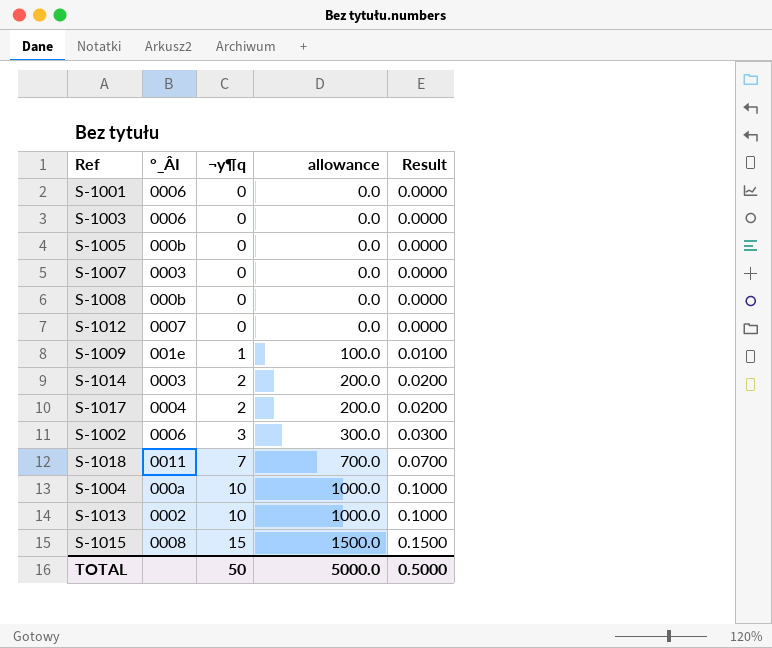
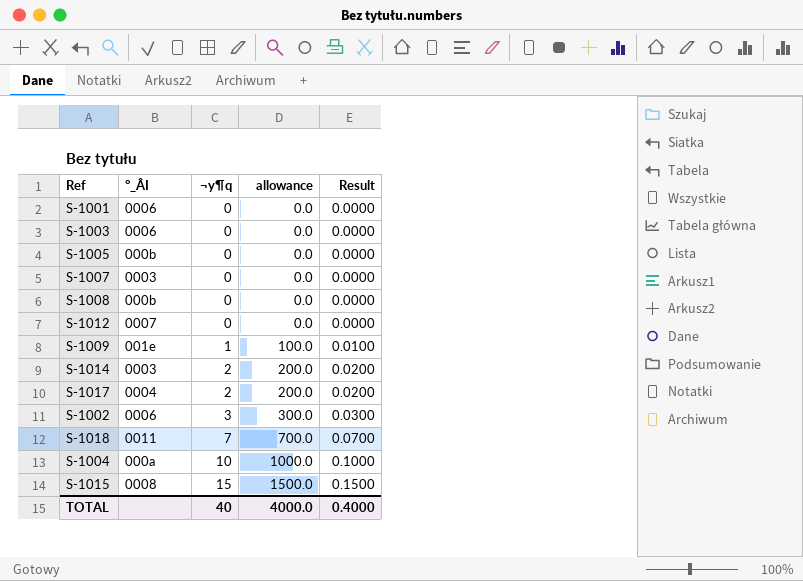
row S-1013: 0002 | 10 | 1000.0 | 0.1000 -> none
TOTAL | ¬y¶q: 50 -> 40
TOTAL | allowance: 5000.0 -> 4000.0
TOTAL | Result: 0.5000 -> 0.4000

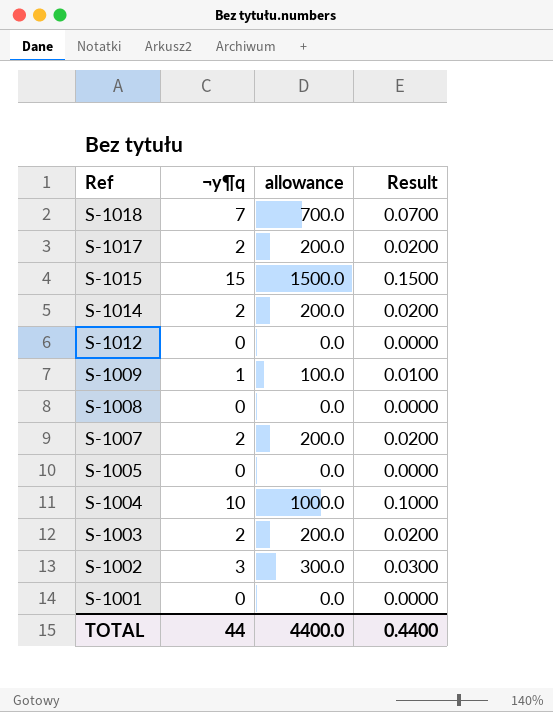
row order: ¬y¶q ascending -> Ref descending
column °_ÂI | position: 2 -> none
S-1007 | ¬y¶q: 0 -> 2
S-1007 | allowance: 0.0 -> 200.0
S-1007 | Result: 0.0000 -> 0.0200
S-1003 | ¬y¶q: 0 -> 2
S-1003 | allowance: 0.0 -> 200.0
S-1003 | Result: 0.0000 -> 0.0200
TOTAL | ¬y¶q: 40 -> 44
TOTAL | allowance: 4000.0 -> 4400.0
TOTAL | Result: 0.4000 -> 0.4400

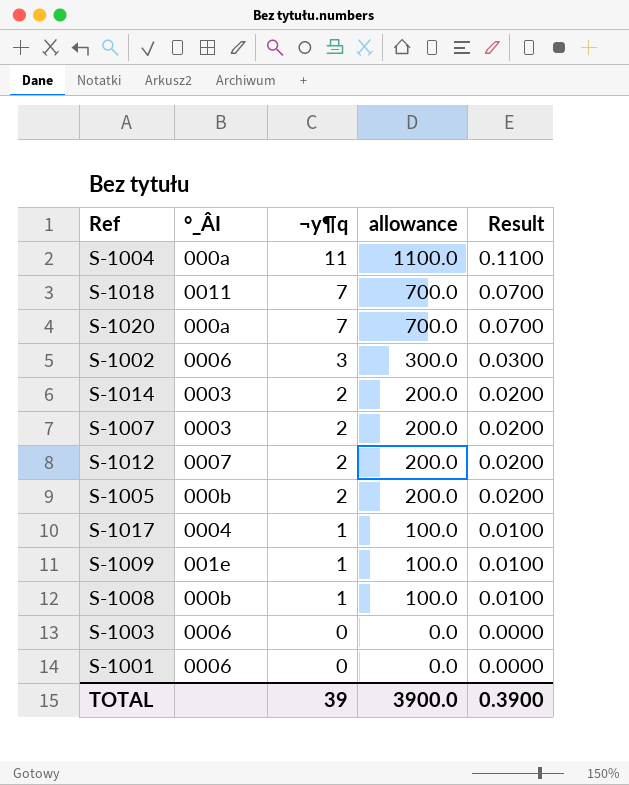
row order: Ref descending -> ¬y¶q descending
column °_ÂI | position: none -> 2
row S-1015: 15 | 1500.0 | 0.1500 -> none
S-1004 | ¬y¶q: 10 -> 11
S-1004 | allowance: 1000.0 -> 1100.0
S-1004 | Result: 0.1000 -> 0.1100
row S-1020: none -> 000a | 7 | 700.0 | 0.0700
S-1012 | ¬y¶q: 0 -> 2
S-1012 | allowance: 0.0 -> 200.0
S-1012 | Result: 0.0000 -> 0.0200
S-1005 | ¬y¶q: 0 -> 2
S-1005 | allowance: 0.0 -> 200.0
S-1005 | Result: 0.0000 -> 0.0200
S-1017 | ¬y¶q: 2 -> 1
S-1017 | allowance: 200.0 -> 100.0
S-1017 | Result: 0.0200 -> 0.0100
S-1008 | ¬y¶q: 0 -> 1
S-1008 | allowance: 0.0 -> 100.0
S-1008 | Result: 0.0000 -> 0.0100
S-1003 | ¬y¶q: 2 -> 0
S-1003 | allowance: 200.0 -> 0.0
S-1003 | Result: 0.0200 -> 0.0000
TOTAL | ¬y¶q: 44 -> 39
TOTAL | allowance: 4400.0 -> 3900.0
TOTAL | Result: 0.4400 -> 0.3900

